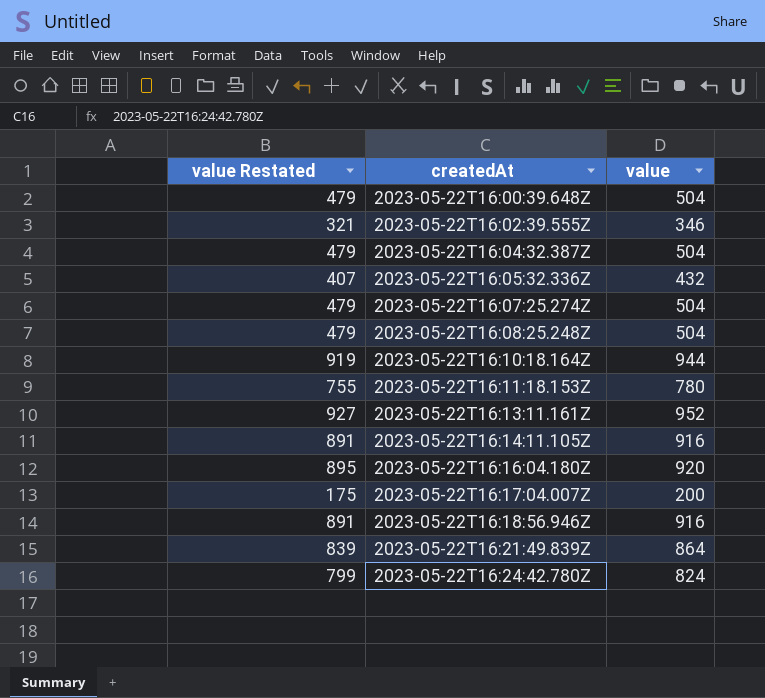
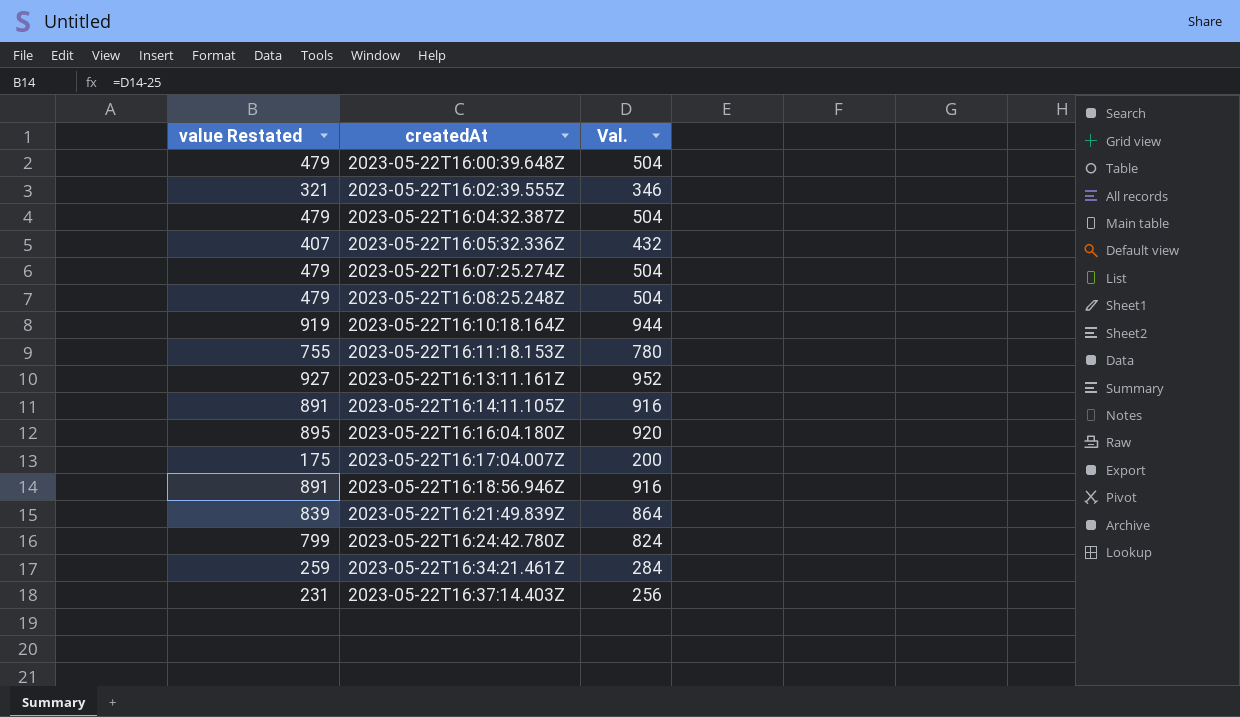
column name: value -> Val.
row 2023-05-22T16:34:21.461Z: none -> 259 | 284
row 2023-05-22T16:37:14.403Z: none -> 231 | 256

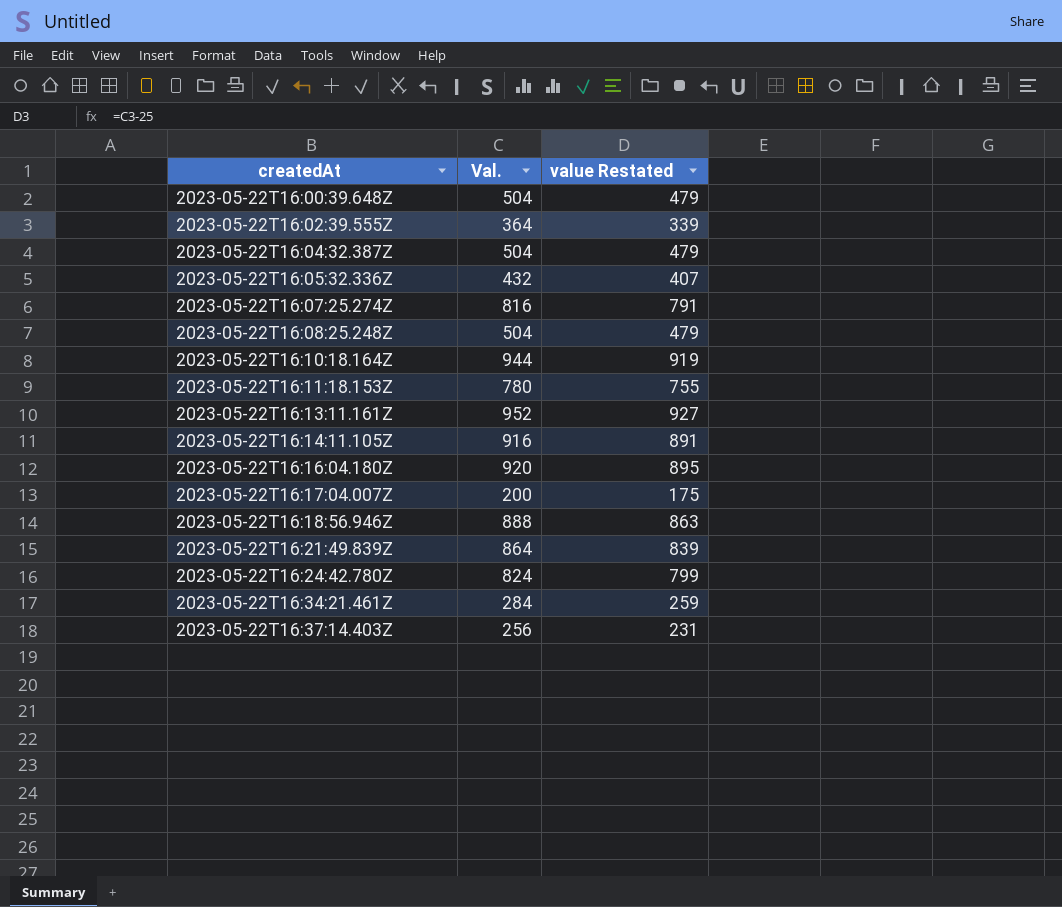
column value Restated | position: 1 -> 3
2023-05-22T16:02:39.555Z | Val.: 346 -> 364
2023-05-22T16:02:39.555Z | value Restated: 321 -> 339
2023-05-22T16:07:25.274Z | Val.: 504 -> 816
2023-05-22T16:07:25.274Z | value Restated: 479 -> 791
2023-05-22T16:18:56.946Z | Val.: 916 -> 888
2023-05-22T16:18:56.946Z | value Restated: 891 -> 863

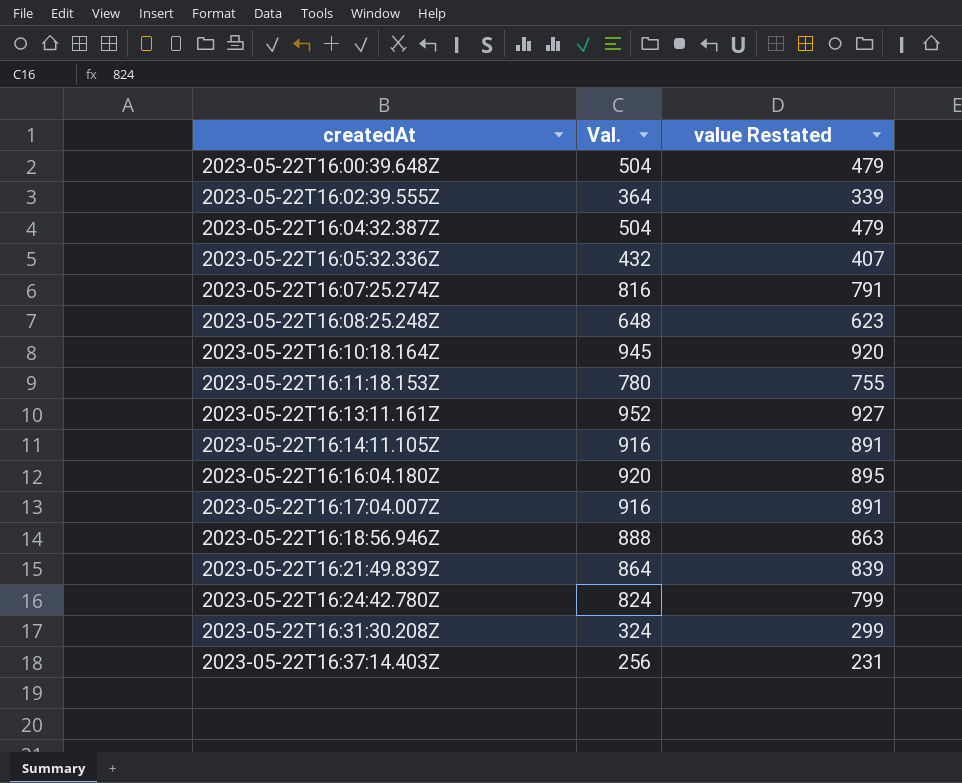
row 2023-05-22T16:34:21.461Z: 284 | 259 -> none
2023-05-22T16:08:25.248Z | Val.: 504 -> 648
2023-05-22T16:08:25.248Z | value Restated: 479 -> 623
2023-05-22T16:10:18.164Z | Val.: 944 -> 945
2023-05-22T16:10:18.164Z | value Restated: 919 -> 920
2023-05-22T16:17:04.007Z | Val.: 200 -> 916
2023-05-22T16:17:04.007Z | value Restated: 175 -> 891
row 2023-05-22T16:31:30.208Z: none -> 324 | 299

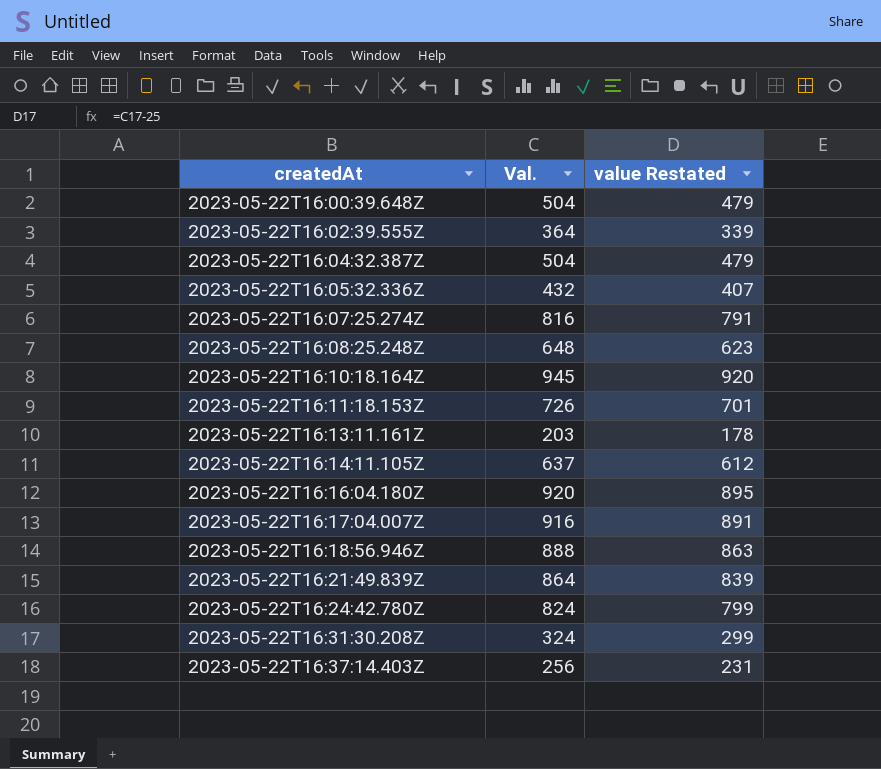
2023-05-22T16:11:18.153Z | Val.: 780 -> 726
2023-05-22T16:11:18.153Z | value Restated: 755 -> 701
2023-05-22T16:13:11.161Z | Val.: 952 -> 203
2023-05-22T16:13:11.161Z | value Restated: 927 -> 178
2023-05-22T16:14:11.105Z | Val.: 916 -> 637
2023-05-22T16:14:11.105Z | value Restated: 891 -> 612

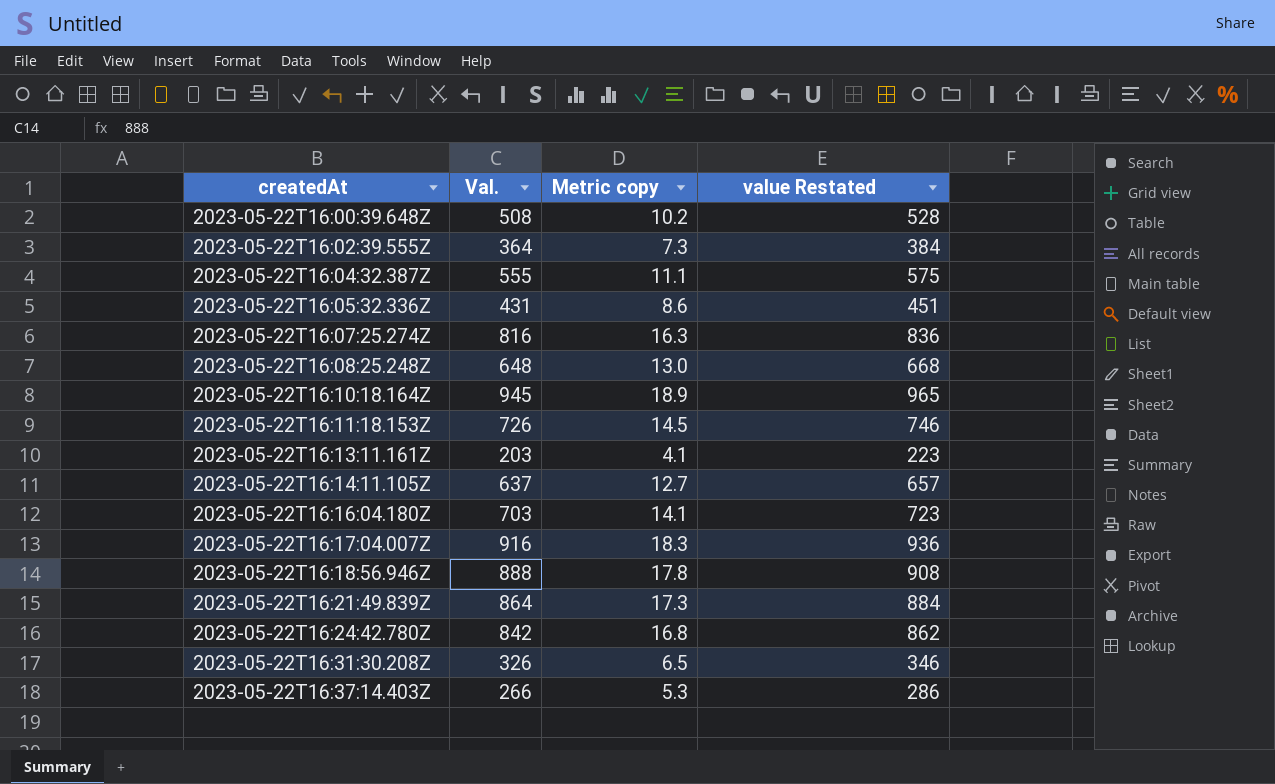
column Metric copy | formula: none -> [Val.] * 0.02
column value Restated | formula: [Val.] - 25 -> [Val.] + 20
2023-05-22T16:00:39.648Z | Val.: 504 -> 508
2023-05-22T16:04:32.387Z | Val.: 504 -> 555
2023-05-22T16:05:32.336Z | Val.: 432 -> 431
2023-05-22T16:16:04.180Z | Val.: 920 -> 703
2023-05-22T16:24:42.780Z | Val.: 824 -> 842
2023-05-22T16:31:30.208Z | Val.: 324 -> 326
2023-05-22T16:37:14.403Z | Val.: 256 -> 266

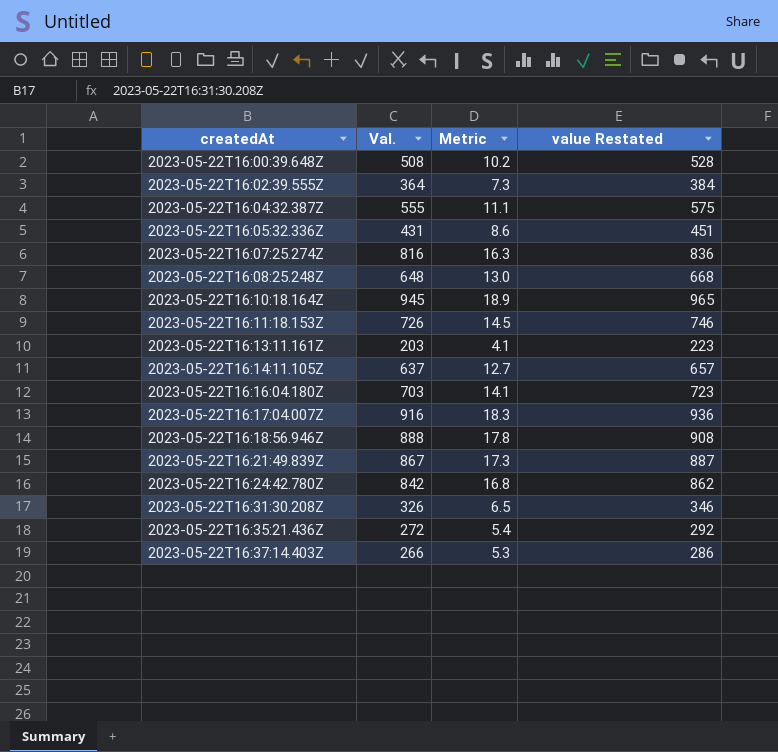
column name: Metric copy -> Metric
2023-05-22T16:21:49.839Z | Val.: 864 -> 867
2023-05-22T16:21:49.839Z | value Restated: 884 -> 887
row 2023-05-22T16:35:21.436Z: none -> 272 | 5.4 | 292

